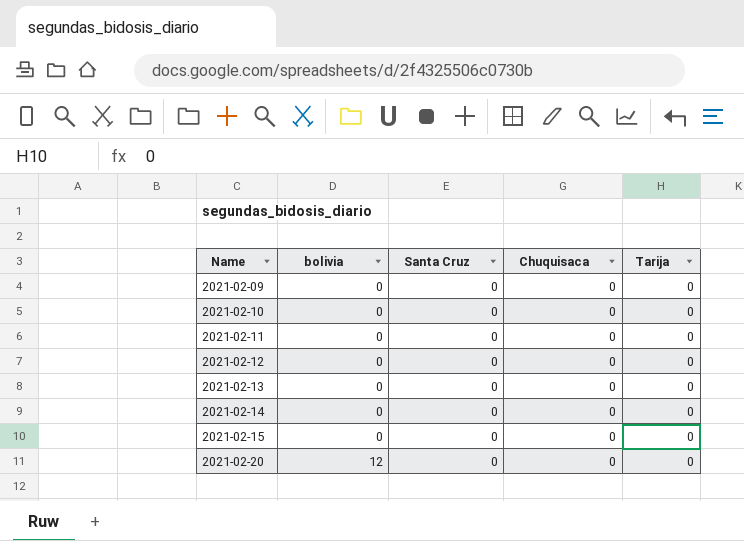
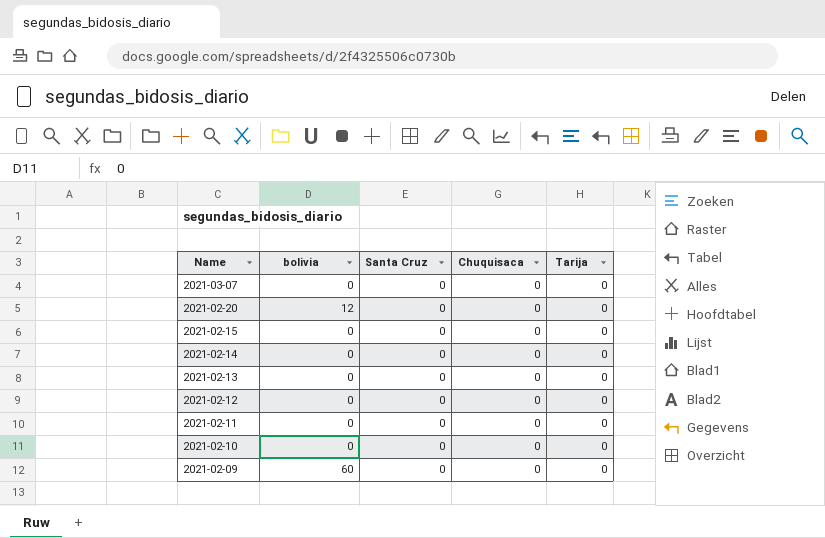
row order: Name ascending -> Name descending
row 2021-03-07: none -> 0 | 0 | 0 | 0
2021-02-09 | bolivia: 0 -> 60

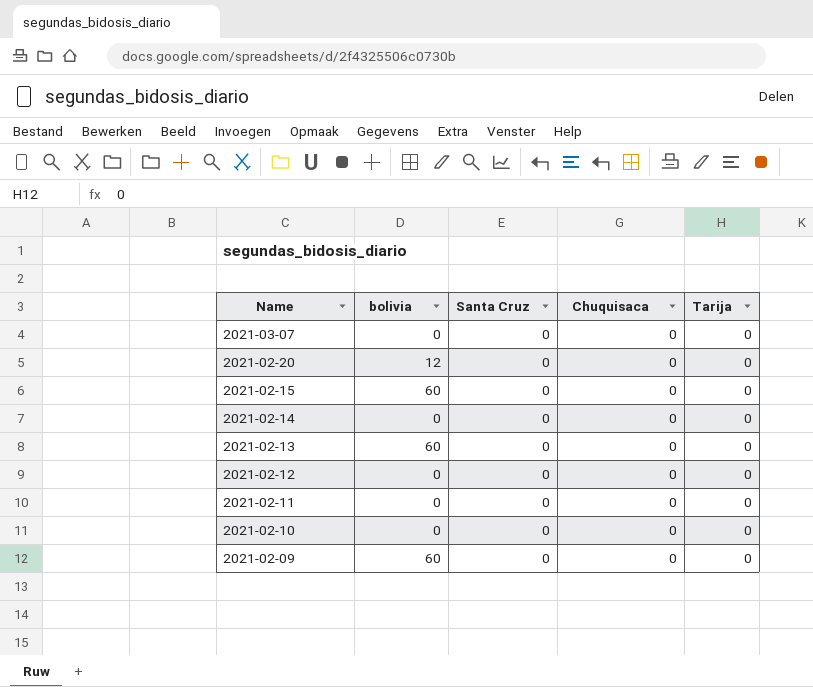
2021-02-15 | bolivia: 0 -> 60
2021-02-13 | bolivia: 0 -> 60

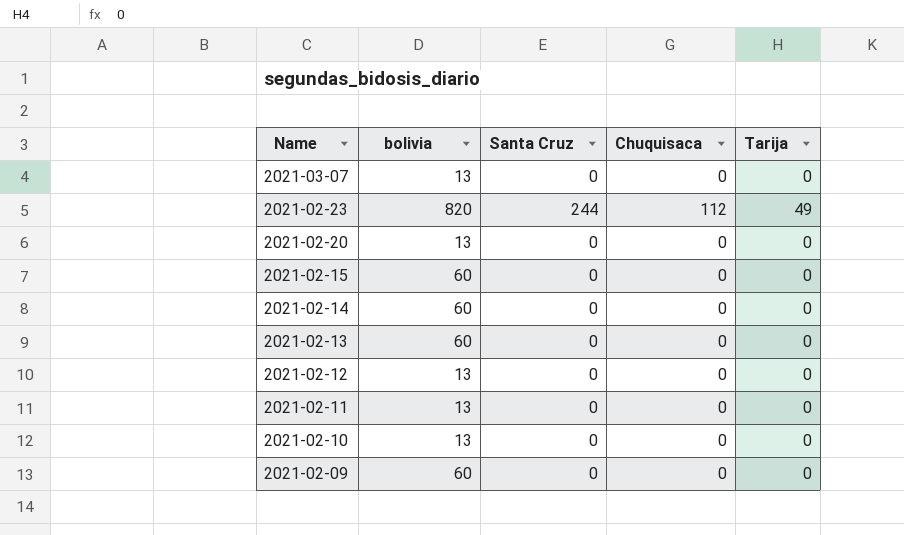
2021-03-07 | bolivia: 0 -> 13
row 2021-02-23: none -> 820 | 244 | 112 | 49
2021-02-20 | bolivia: 12 -> 13
2021-02-14 | bolivia: 0 -> 60
2021-02-12 | bolivia: 0 -> 13
2021-02-11 | bolivia: 0 -> 13
2021-02-10 | bolivia: 0 -> 13

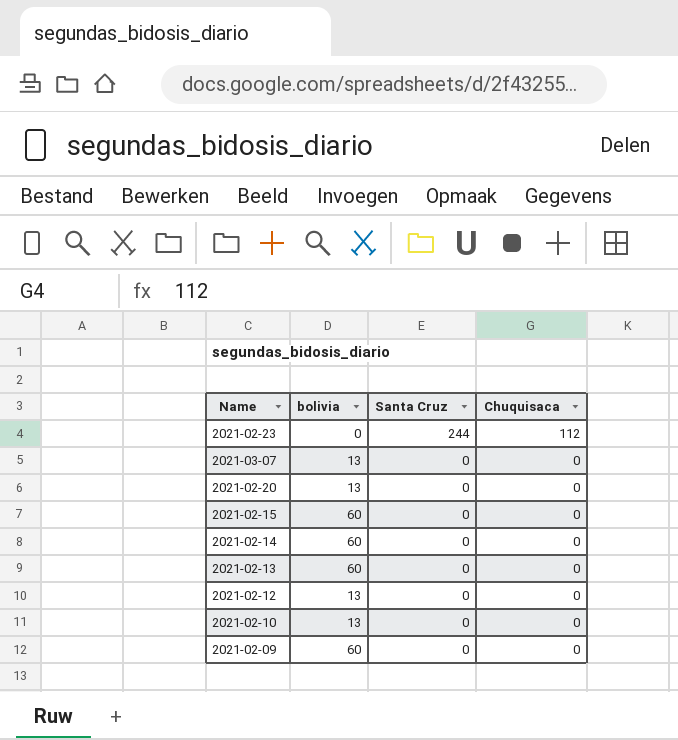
row order: Name descending -> Santa Cruz descending
column Tarija | position: 5 -> none
row 2021-02-11: 13 | 0 | 0 | 0 -> none
2021-02-23 | bolivia: 820 -> 0

